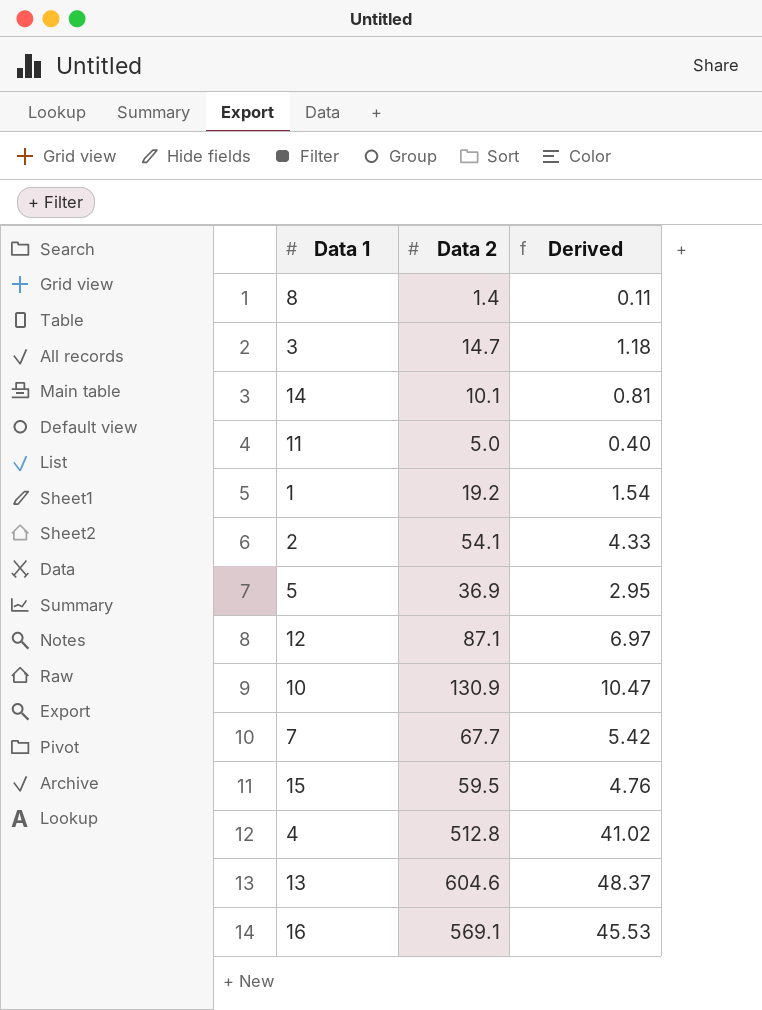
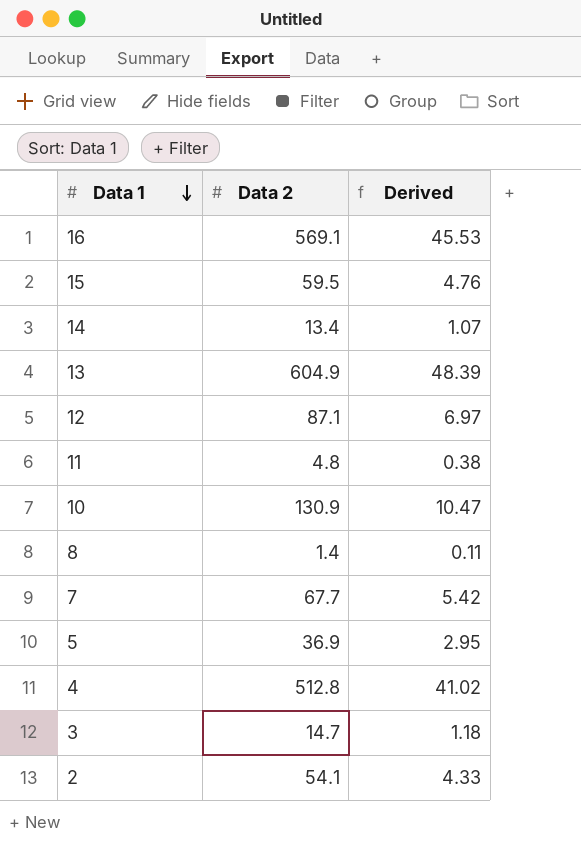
row order: none -> Data 1 descending
row 1: 19.2 | 1.54 -> none
14 | Data 2: 10.1 -> 13.4
14 | Derived: 0.81 -> 1.07
13 | Data 2: 604.6 -> 604.9
13 | Derived: 48.37 -> 48.39
11 | Data 2: 5.0 -> 4.8
11 | Derived: 0.40 -> 0.38

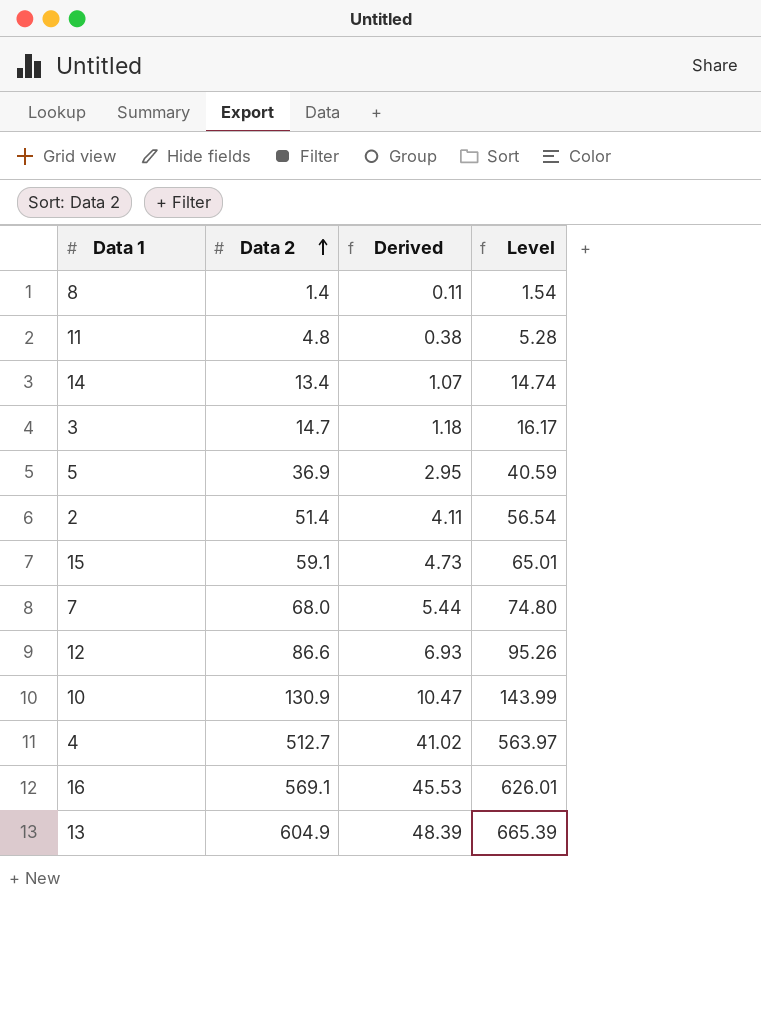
row order: Data 1 descending -> Data 2 ascending
column Level | formula: none -> [Data 2] * 1.1
2 | Data 2: 54.1 -> 51.4
2 | Derived: 4.33 -> 4.11
15 | Data 2: 59.5 -> 59.1
15 | Derived: 4.76 -> 4.73
7 | Data 2: 67.7 -> 68.0
7 | Derived: 5.42 -> 5.44
12 | Data 2: 87.1 -> 86.6
12 | Derived: 6.97 -> 6.93
4 | Data 2: 512.8 -> 512.7

